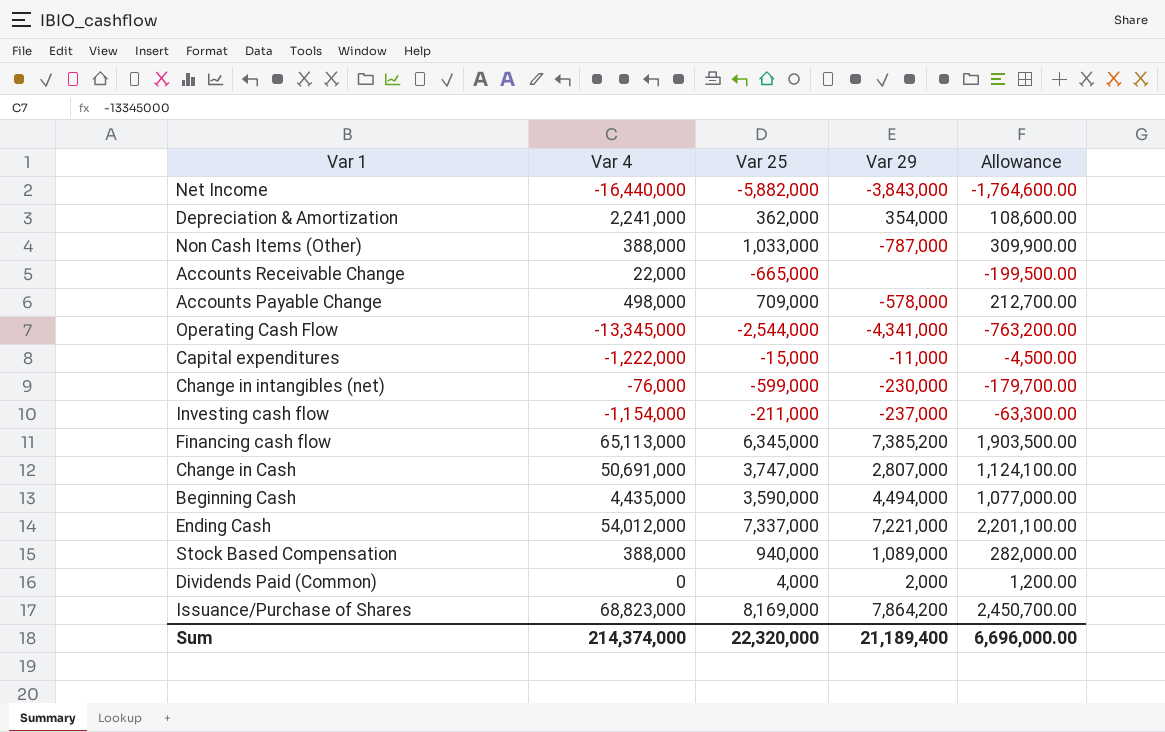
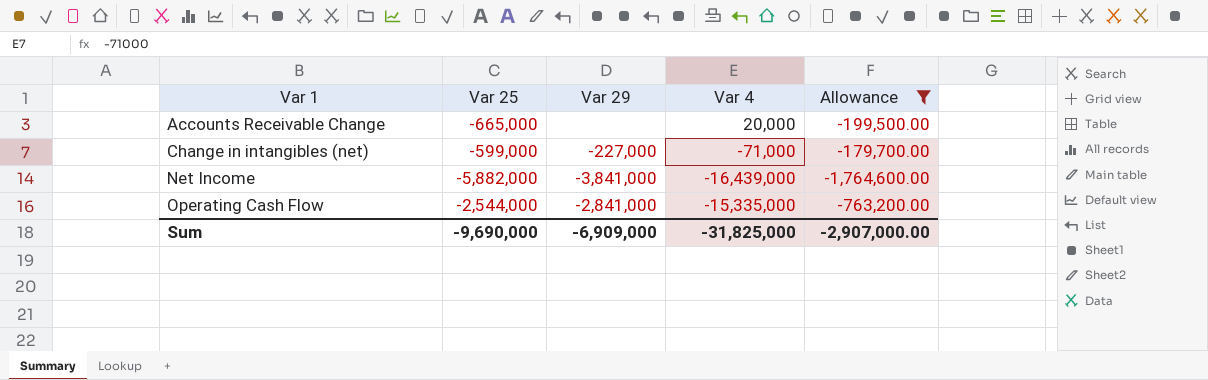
filter: none -> Allowance <= -179,700.00
row order: none -> Var 1 ascending
column Var 4 | position: 2 -> 4
Accounts Receivable Change | Var 4: 22,000 -> 20,000
Change in intangibles (net) | Var 29: -230,000 -> -227,000
Change in intangibles (net) | Var 4: -76,000 -> -71,000
Net Income | Var 29: -3,843,000 -> -3,841,000
Net Income | Var 4: -16,440,000 -> -16,439,000
Operating Cash Flow | Var 29: -4,341,000 -> -2,841,000
Operating Cash Flow | Var 4: -13,345,000 -> -15,335,000
Sum | Var 25: 22,320,000 -> -9,690,000
Sum | Var 29: 21,189,400 -> -6,909,000
Sum | Var 4: 214,374,000 -> -31,825,000
Sum | Allowance: 6,696,000.00 -> -2,907,000.00

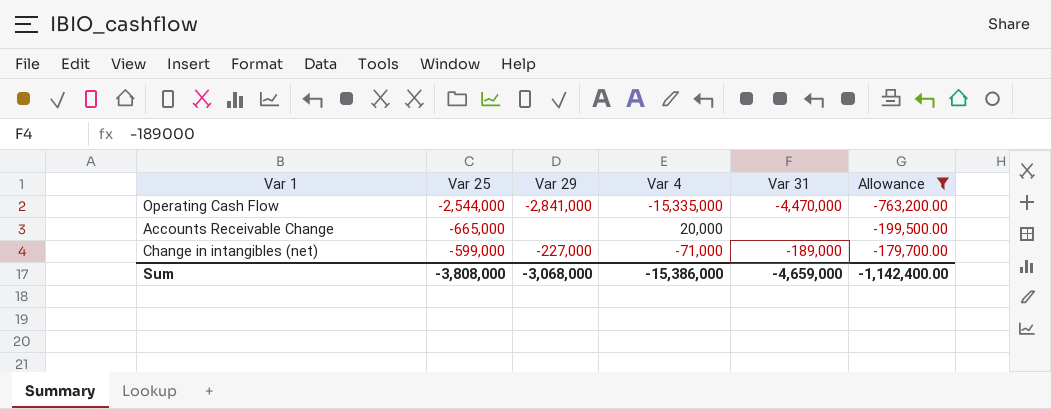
row order: Var 1 ascending -> Var 25 ascending
column Var 31 | position: none -> 5
row Net Income: -5,882,000 | -3,841,000 | -16,439,000 | -1,764,600.00 -> none
Sum | Var 25: -9,690,000 -> -3,808,000
Sum | Var 29: -6,909,000 -> -3,068,000
Sum | Var 4: -31,825,000 -> -15,386,000
Sum | Allowance: -2,907,000.00 -> -1,142,400.00

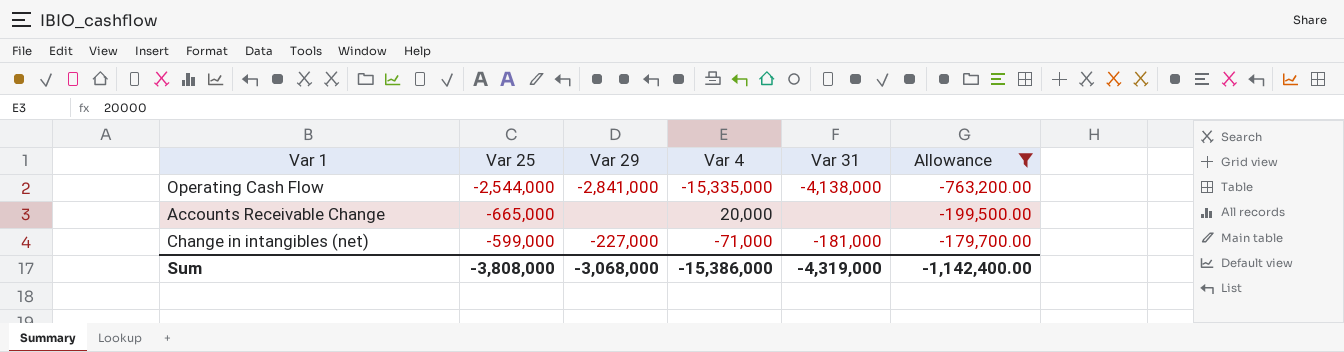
Operating Cash Flow | Var 31: -4,470,000 -> -4,138,000
Change in intangibles (net) | Var 31: -189,000 -> -181,000
Sum | Var 31: -4,659,000 -> -4,319,000

